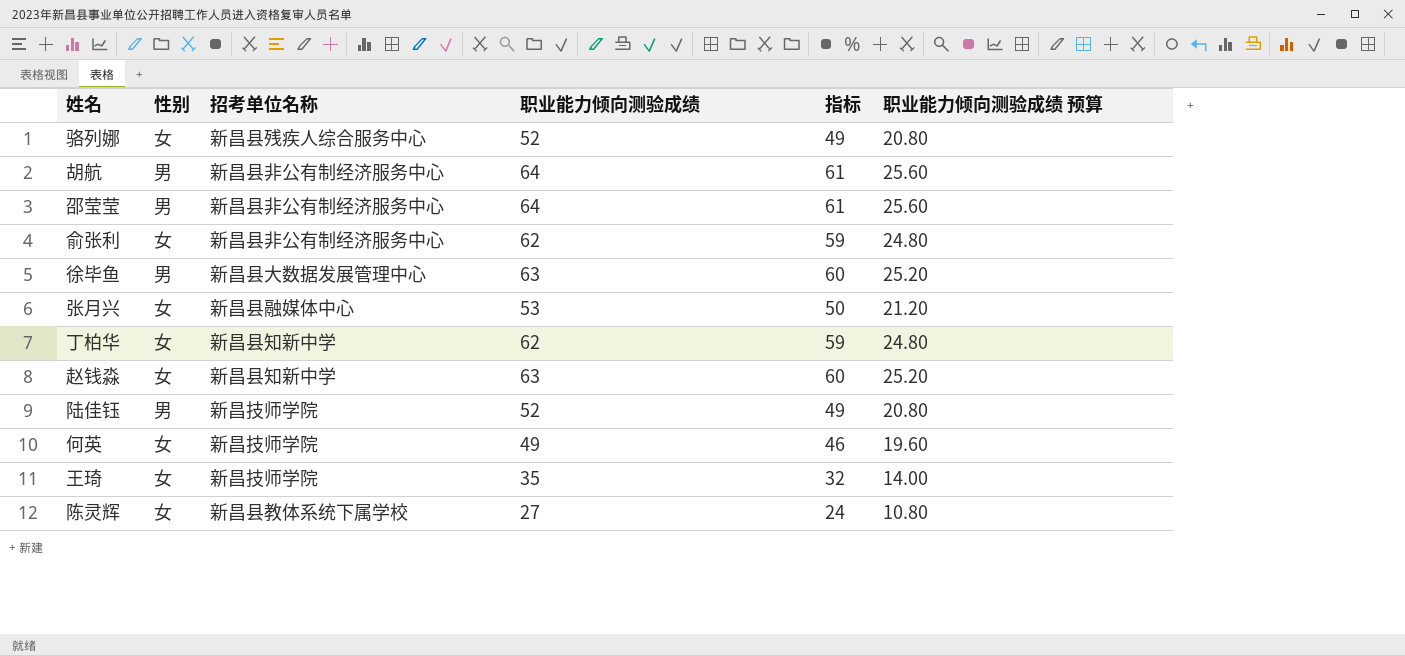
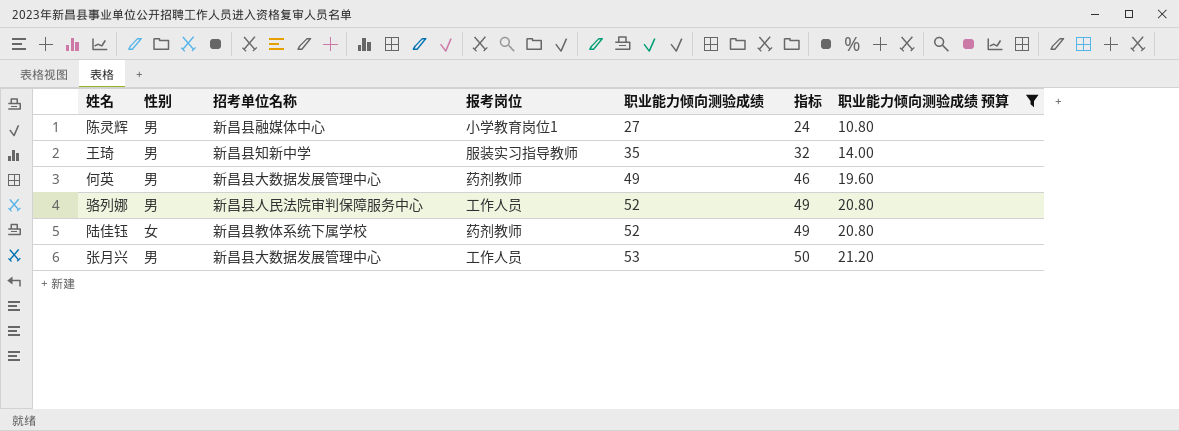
filter: none -> 职业能力倾向测验成绩 预算 <= 21.20
row order: none -> 职业能力倾向测验成绩 ascending
column 报考岗位 | position: none -> 4
陈灵辉 | 性别: 女 -> 男
陈灵辉 | 招考单位名称: 新昌县教体系统下属学校 -> 新昌县融媒体中心
王琦 | 性别: 女 -> 男
王琦 | 招考单位名称: 新昌技师学院 -> 新昌县知新中学
何英 | 性别: 女 -> 男
何英 | 招考单位名称: 新昌技师学院 -> 新昌县大数据发展管理中心
骆列娜 | 性别: 女 -> 男
骆列娜 | 招考单位名称: 新昌县残疾人综合服务中心 -> 新昌县人民法院审判保障服务中心
陆佳钰 | 性别: 男 -> 女
陆佳钰 | 招考单位名称: 新昌技师学院 -> 新昌县教体系统下属学校
张月兴 | 性别: 女 -> 男
张月兴 | 招考单位名称: 新昌县融媒体中心 -> 新昌县大数据发展管理中心

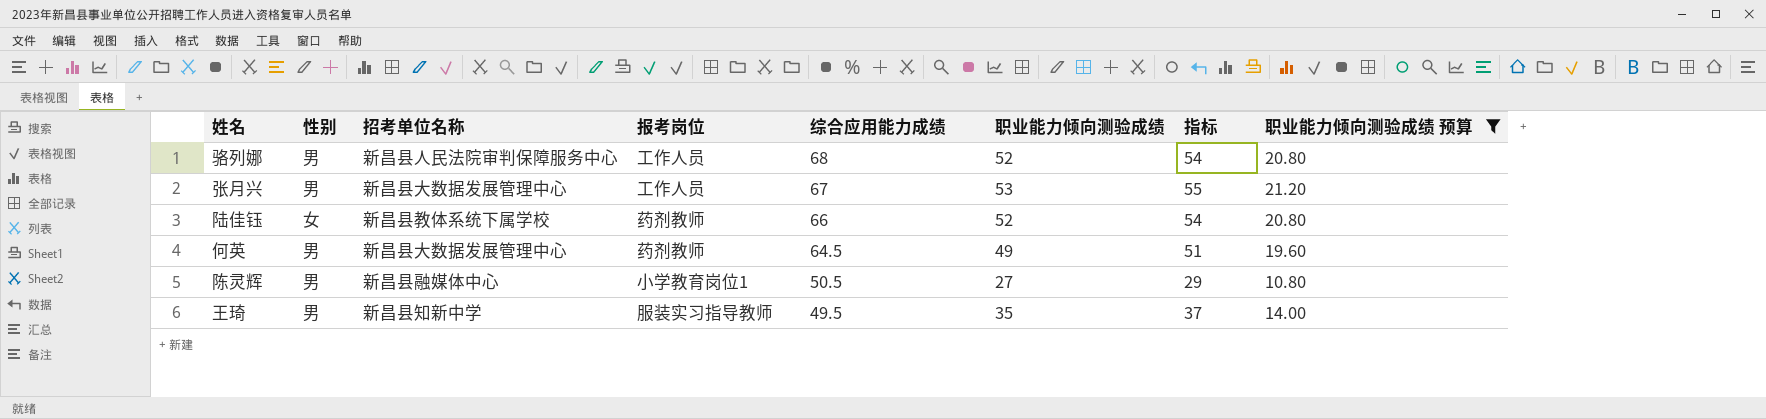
row order: 职业能力倾向测验成绩 ascending -> 综合应用能力成绩 descending
column 综合应用能力成绩 | position: none -> 5
column 指标 | formula: [职业能力倾向测验成绩] - 3 -> [职业能力倾向测验成绩] + 2

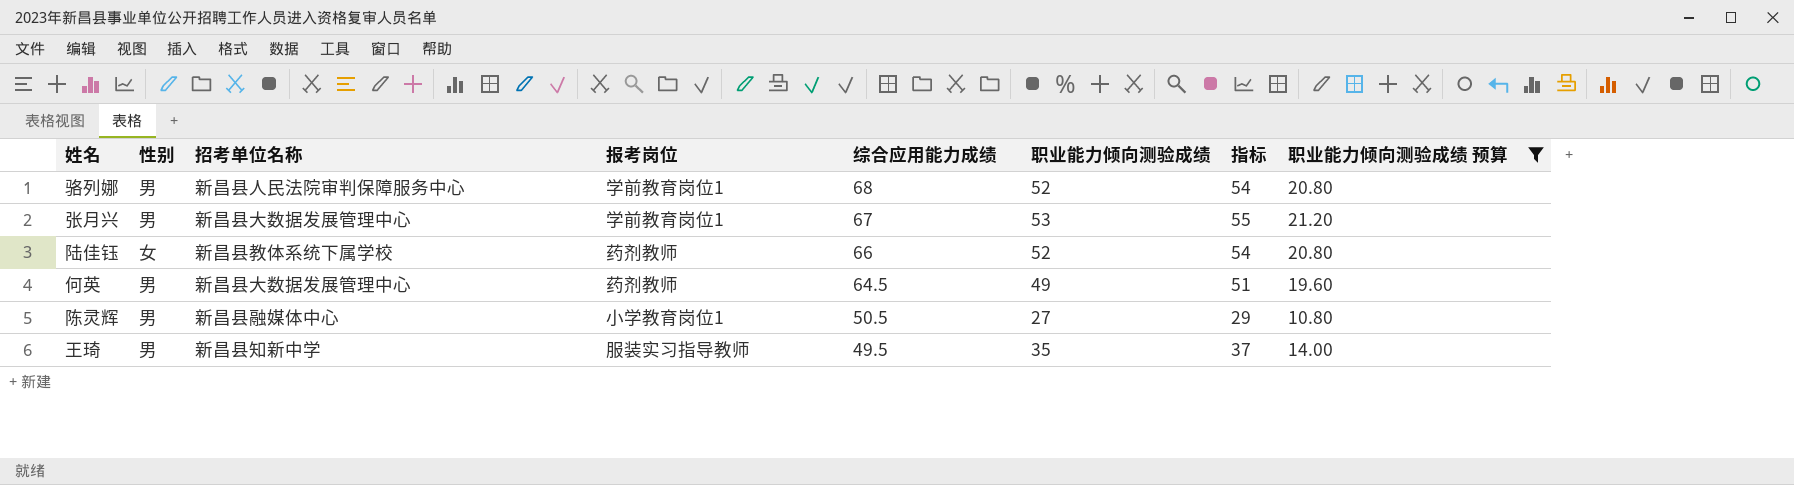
骆列娜 | 报考岗位: 工作人员 -> 学前教育岗位1
张月兴 | 报考岗位: 工作人员 -> 学前教育岗位1

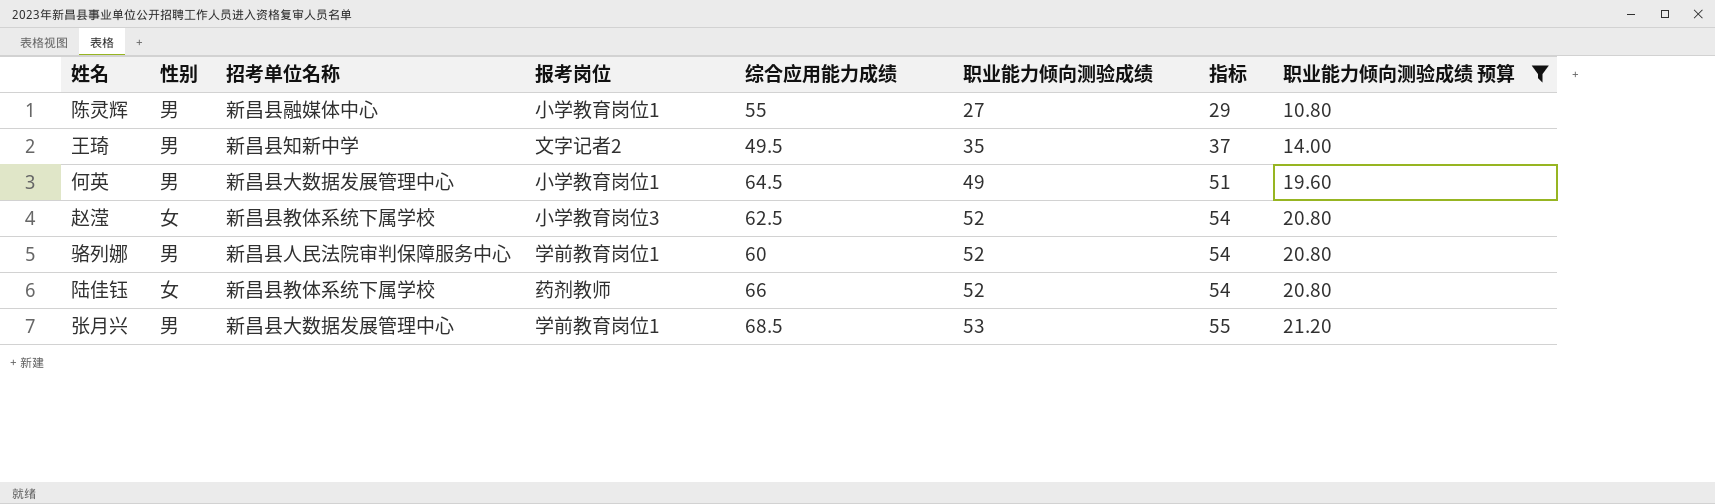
row order: 综合应用能力成绩 descending -> 职业能力倾向测验成绩 ascending
陈灵辉 | 综合应用能力成绩: 50.5 -> 55
王琦 | 报考岗位: 服装实习指导教师 -> 文字记者2
何英 | 报考岗位: 药剂教师 -> 小学教育岗位1
row 赵滢: none -> 女 | 新昌县教体系统下属学校 | 小学教育岗位3 | 62.5 | 52 | 54 | 20.80
骆列娜 | 综合应用能力成绩: 68 -> 60
张月兴 | 综合应用能力成绩: 67 -> 68.5

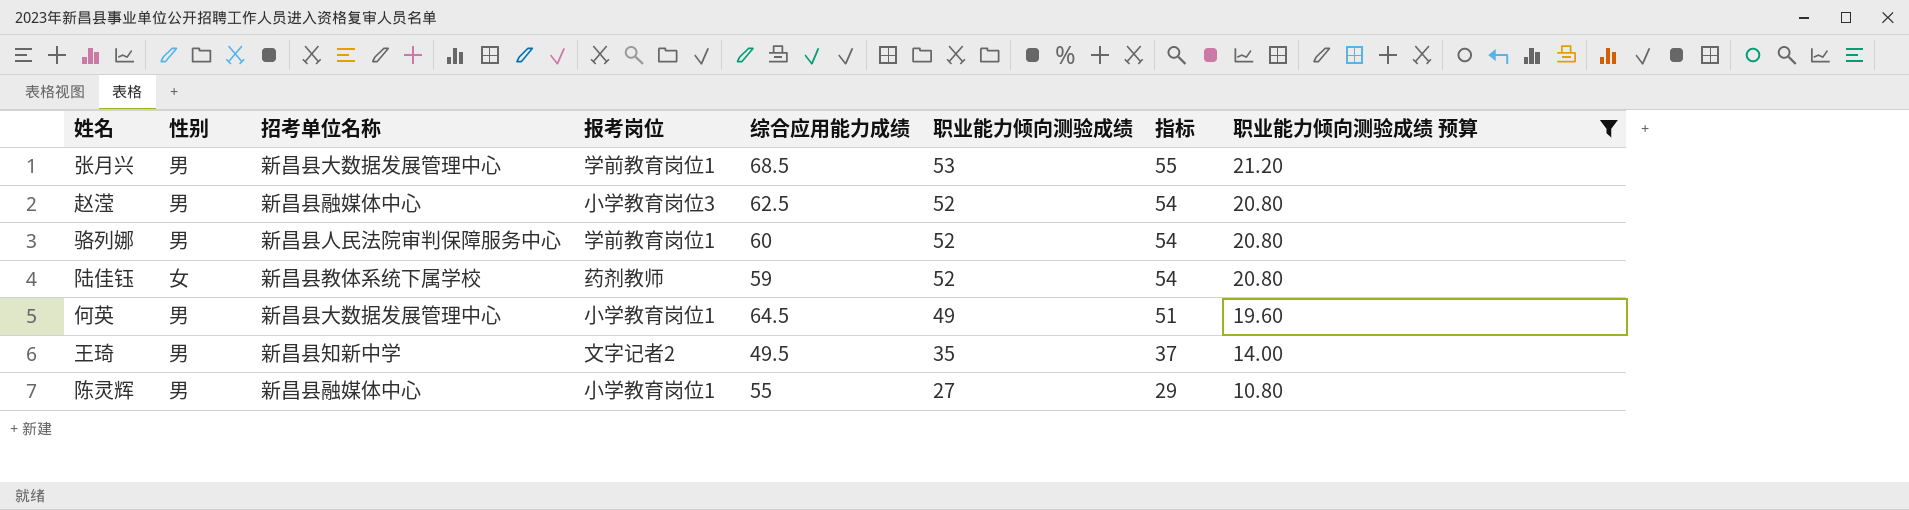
row order: 职业能力倾向测验成绩 ascending -> 职业能力倾向测验成绩 descending
赵滢 | 性别: 女 -> 男
赵滢 | 招考单位名称: 新昌县教体系统下属学校 -> 新昌县融媒体中心
陆佳钰 | 综合应用能力成绩: 66 -> 59

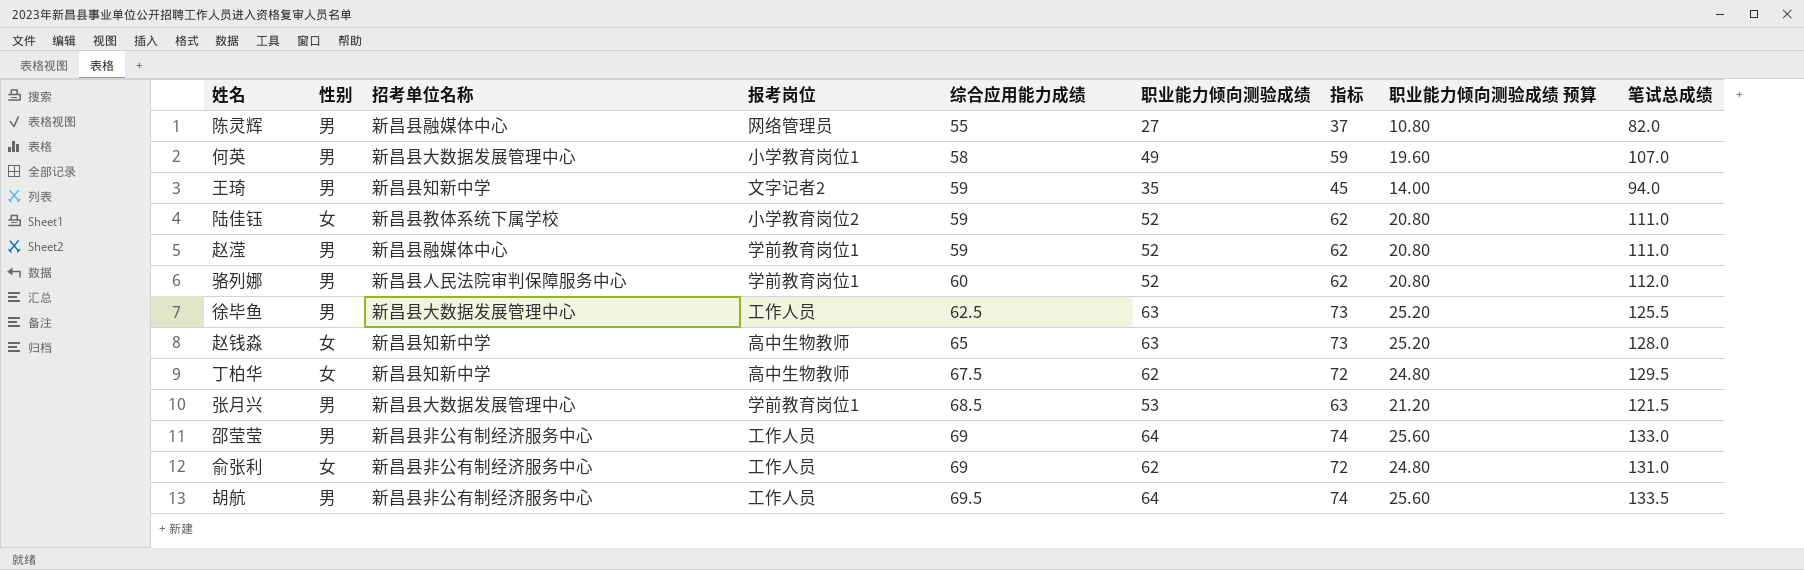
filter: 职业能力倾向测验成绩 预算 <= 21.20 -> none
row order: 职业能力倾向测验成绩 descending -> 综合应用能力成绩 ascending
column 指标 | formula: [职业能力倾向测验成绩] + 2 -> [职业能力倾向测验成绩] + 10
column 笔试总成绩 | formula: none -> [综合应用能力成绩] + [职业能力倾向测验成绩]
陈灵辉 | 报考岗位: 小学教育岗位1 -> 网络管理员
何英 | 综合应用能力成绩: 64.5 -> 58
王琦 | 综合应用能力成绩: 49.5 -> 59
陆佳钰 | 报考岗位: 药剂教师 -> 小学教育岗位2
赵滢 | 报考岗位: 小学教育岗位3 -> 学前教育岗位1
赵滢 | 综合应用能力成绩: 62.5 -> 59

